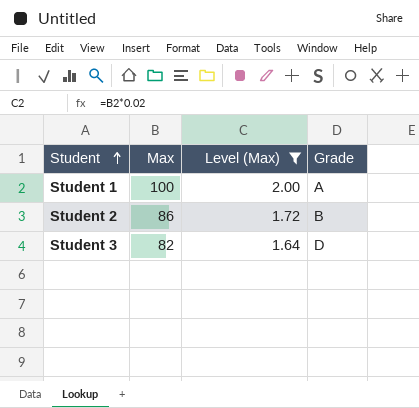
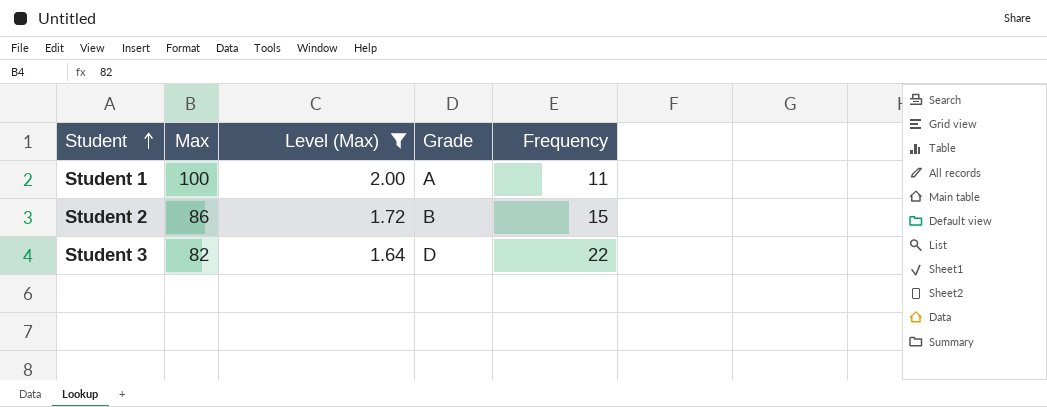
column Frequency | position: none -> 5

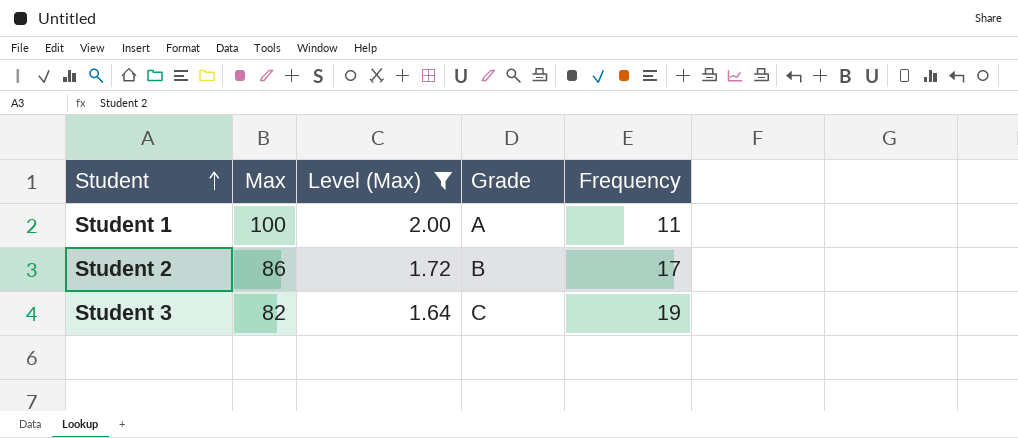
Student 2 | Frequency: 15 -> 17
Student 3 | Grade: D -> C
Student 3 | Frequency: 22 -> 19

